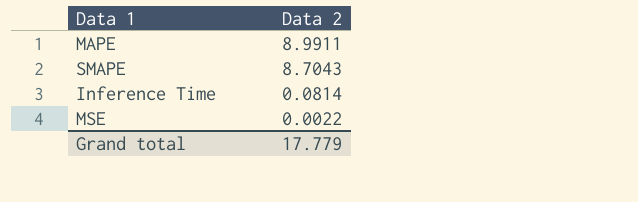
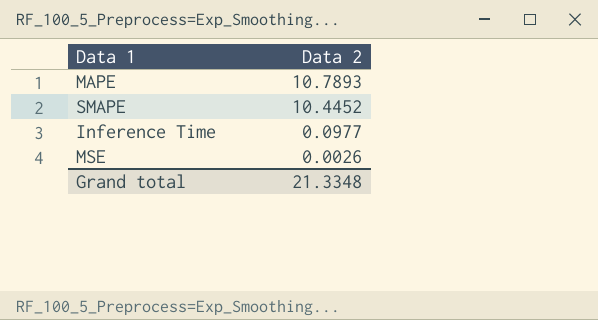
MAPE | Data 2: 8.9911 -> 10.7893
SMAPE | Data 2: 8.7043 -> 10.4452
Inference Time | Data 2: 0.0814 -> 0.0977
MSE | Data 2: 0.0022 -> 0.0026
Grand total | Data 2: 17.779 -> 21.3348

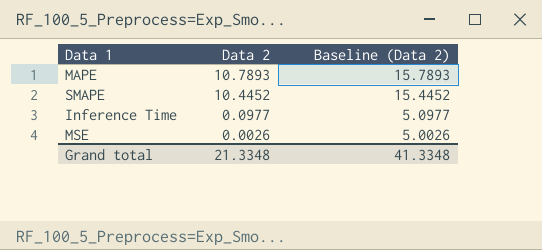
column Baseline (Data 2) | formula: none -> [Data 2] + 5

